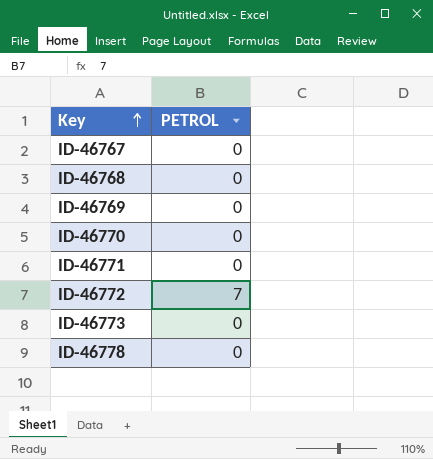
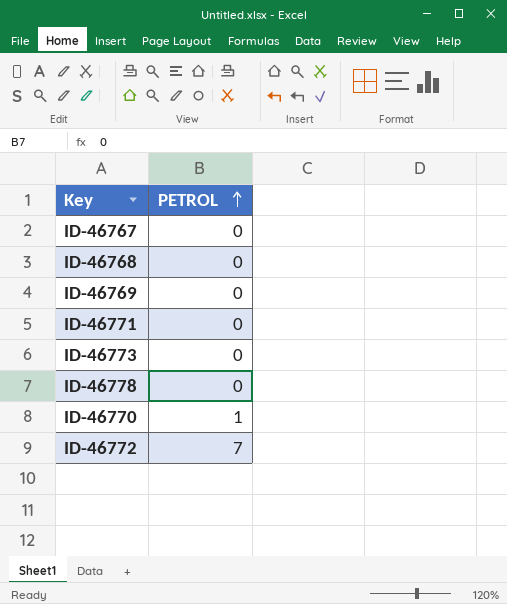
row order: Key ascending -> PETROL ascending
ID-46770 | PETROL: 0 -> 1

